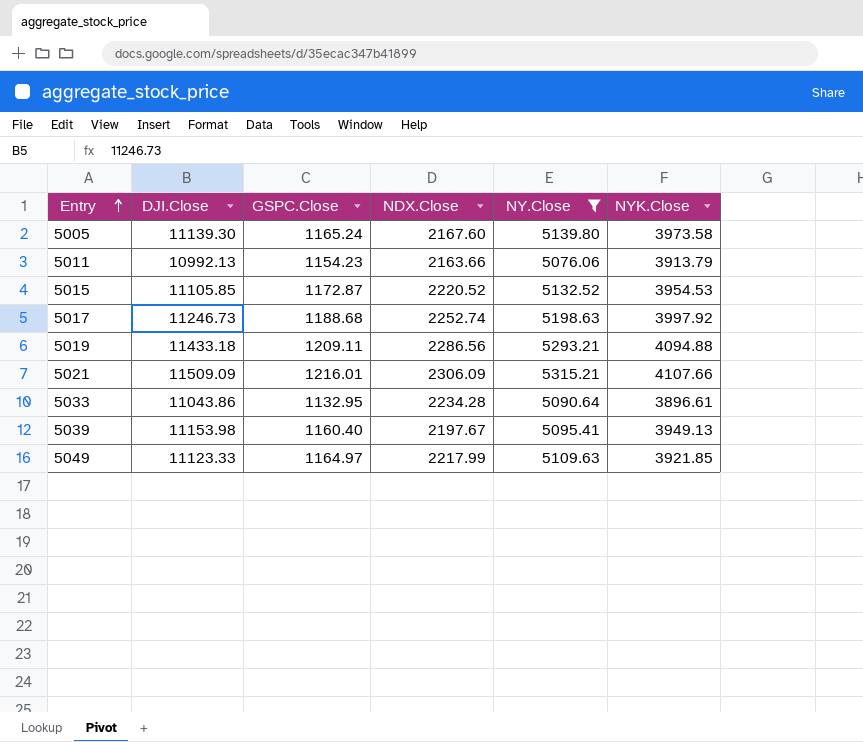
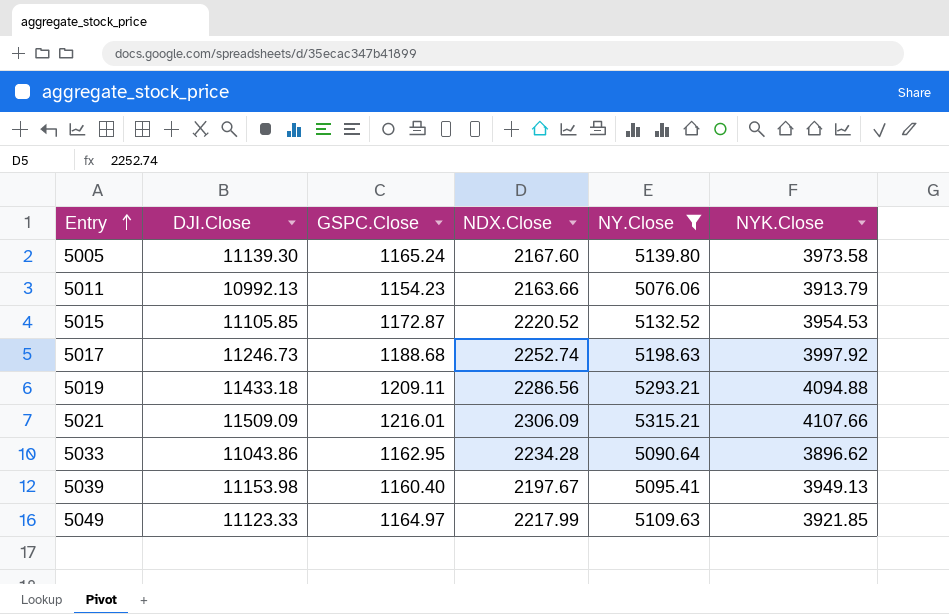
5033 | GSPC.Close: 1132.95 -> 1162.95
5033 | NYK.Close: 3896.61 -> 3896.62

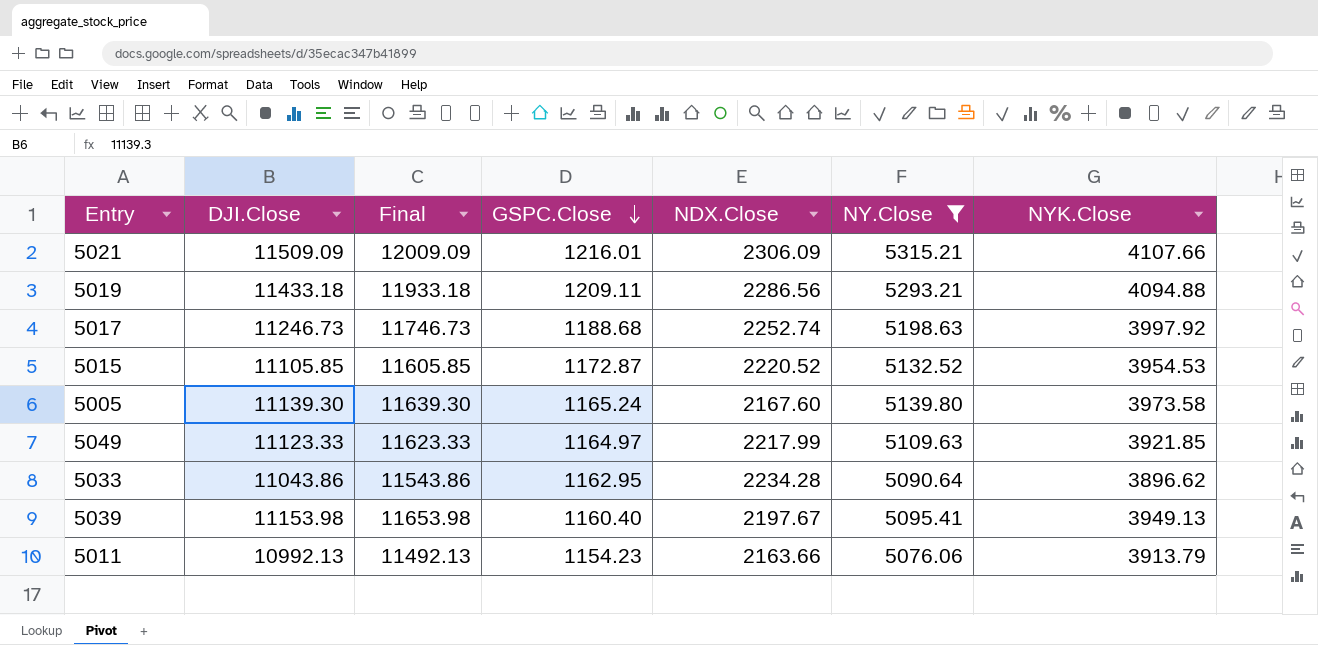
row order: Entry ascending -> GSPC.Close descending
column Final | formula: none -> [DJI.Close] + 500

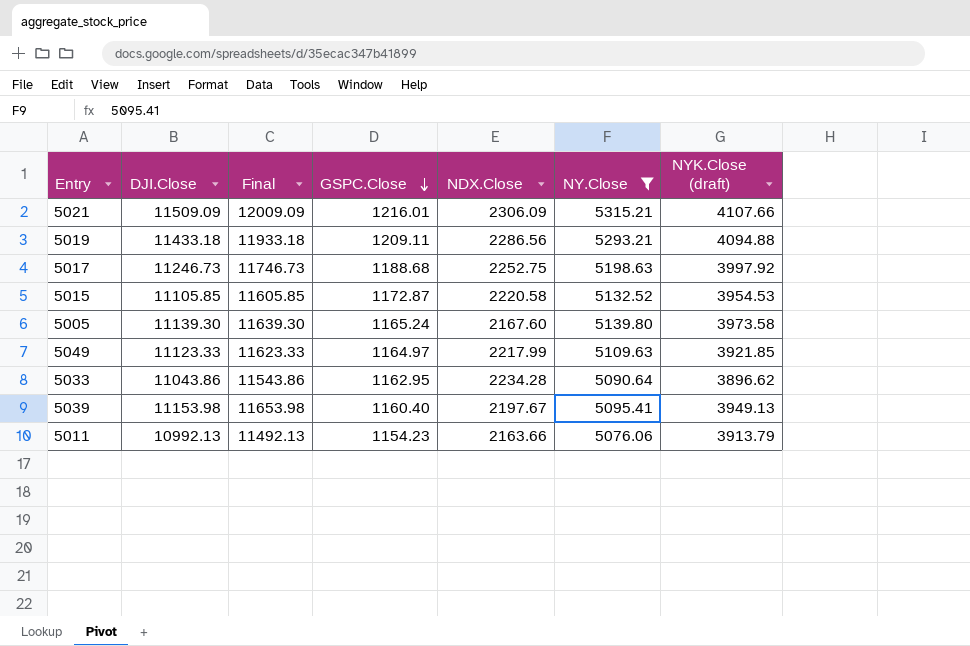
column name: NYK.Close -> NYK.Close (draft)
5017 | NDX.Close: 2252.74 -> 2252.75
5015 | NDX.Close: 2220.52 -> 2220.58

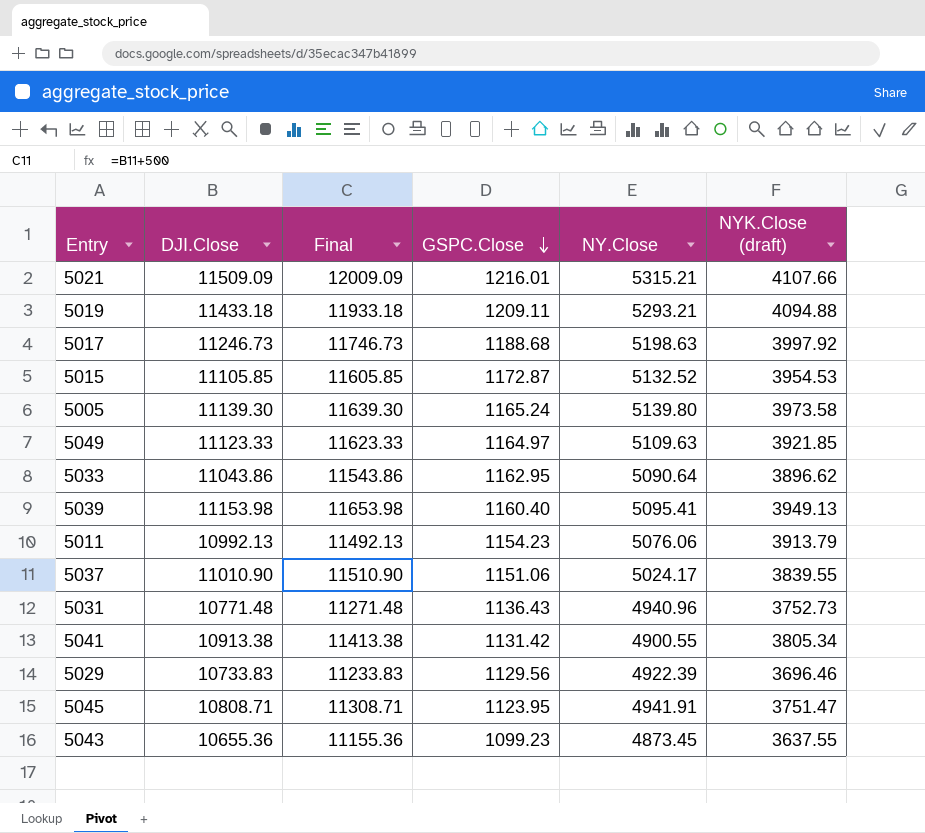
filter: NY.Close >= 5076.06 -> none
column NDX.Close | position: 5 -> none

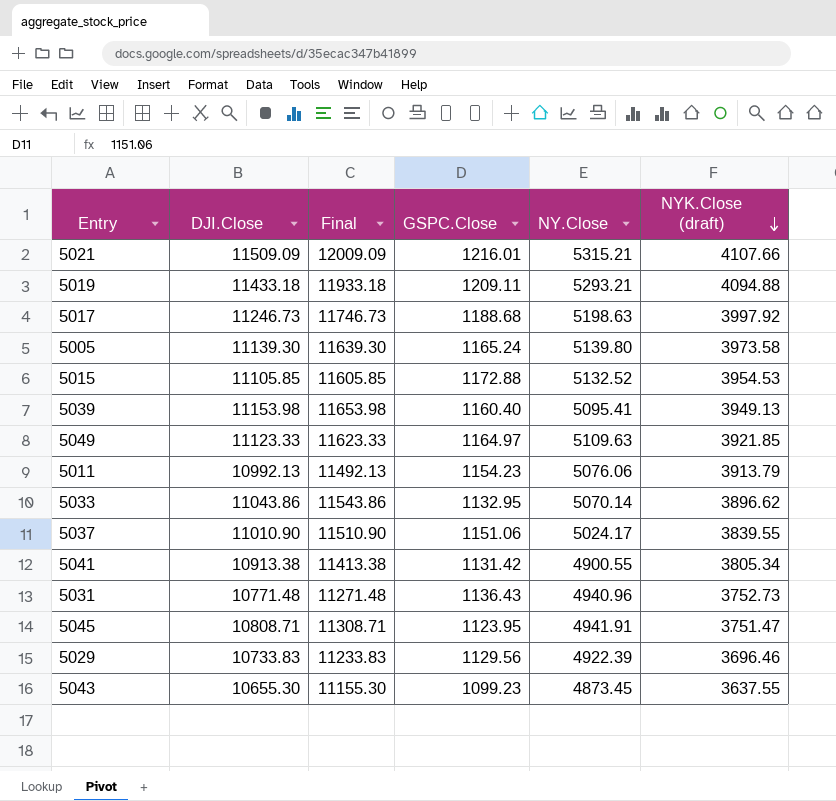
row order: GSPC.Close descending -> NYK.Close (draft) descending
5015 | GSPC.Close: 1172.87 -> 1172.88
5033 | GSPC.Close: 1162.95 -> 1132.95
5033 | NY.Close: 5090.64 -> 5070.14
5043 | DJI.Close: 10655.36 -> 10655.30
5043 | Final: 11155.36 -> 11155.30

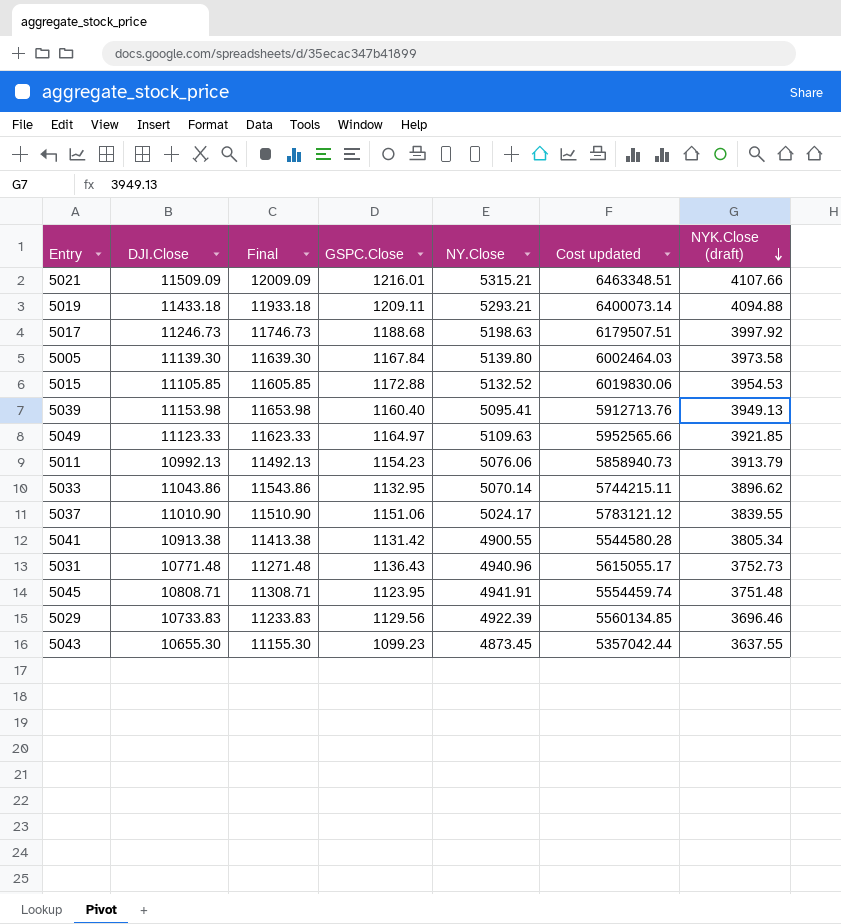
column Cost updated | formula: none -> [GSPC.Close] * [NY.Close]
5005 | GSPC.Close: 1165.24 -> 1167.84
5045 | NYK.Close (draft): 3751.47 -> 3751.48

